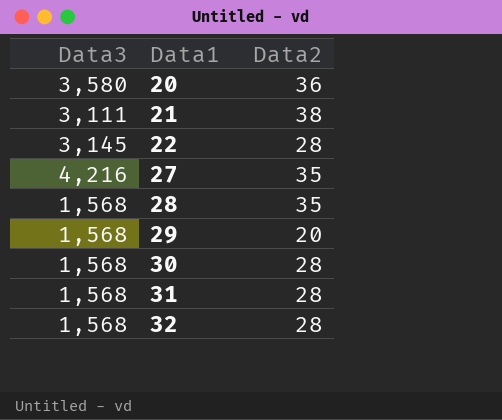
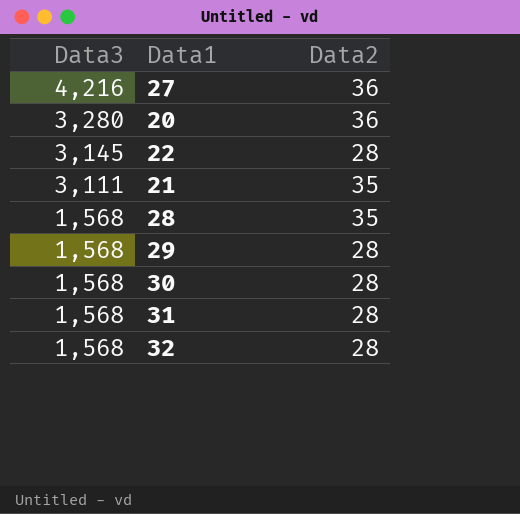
row order: Data1 ascending -> Data3 descending
27 | Data2: 35 -> 36
20 | Data3: 3,580 -> 3,280
21 | Data2: 38 -> 35
29 | Data2: 20 -> 28

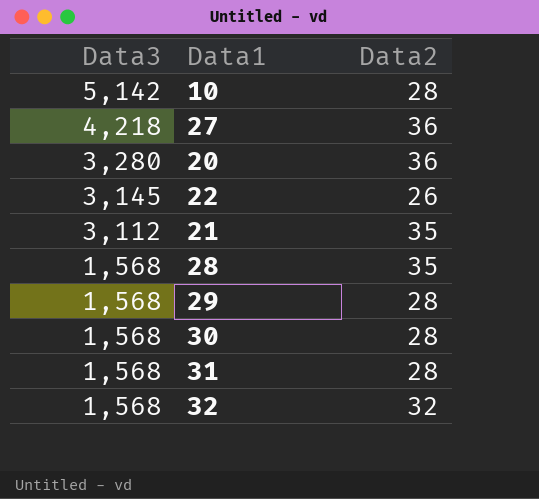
row 10: none -> 5,142 | 28
27 | Data3: 4,216 -> 4,218
22 | Data2: 28 -> 26
21 | Data3: 3,111 -> 3,112
32 | Data2: 28 -> 32

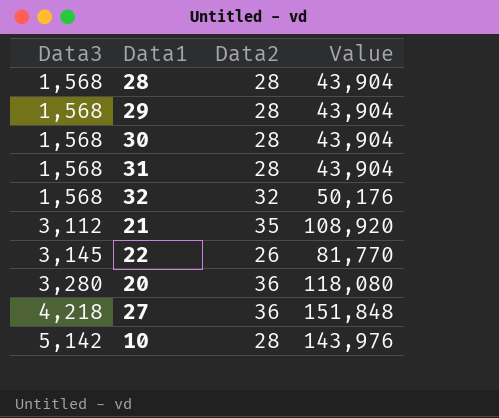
row order: Data3 descending -> Data3 ascending
column Value | formula: none -> [Data3] * [Data2]
28 | Data2: 35 -> 28

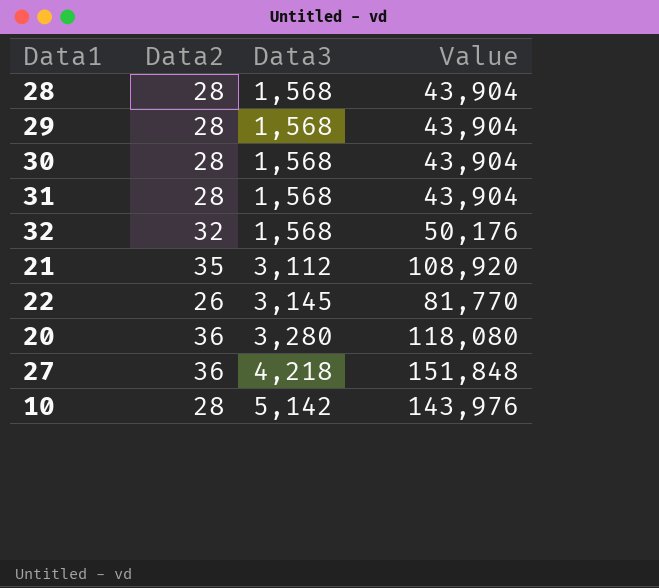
column Data3 | position: 1 -> 3

